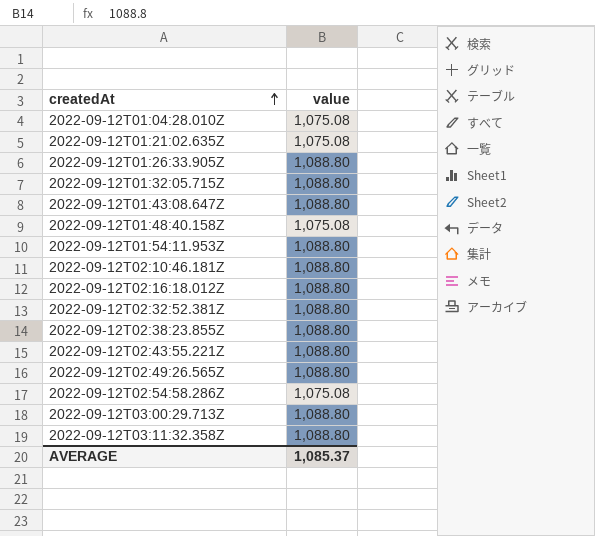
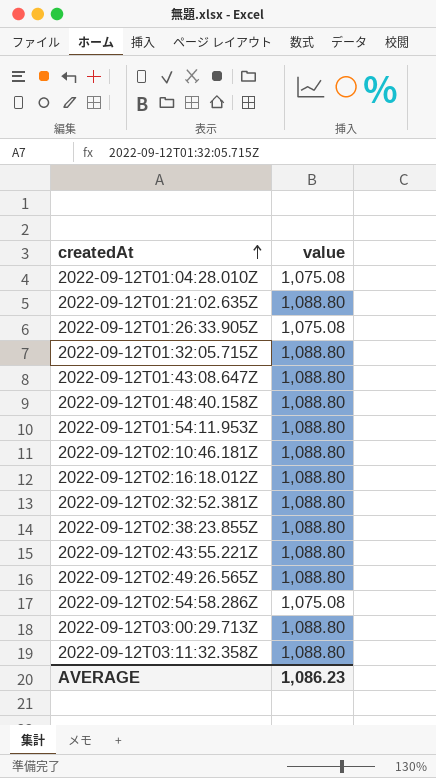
2022-09-12T01:21:02.635Z | value: 1,075.08 -> 1,088.80
2022-09-12T01:26:33.905Z | value: 1,088.80 -> 1,075.08
2022-09-12T01:48:40.158Z | value: 1,075.08 -> 1,088.80
AVERAGE | value: 1,085.37 -> 1,086.23

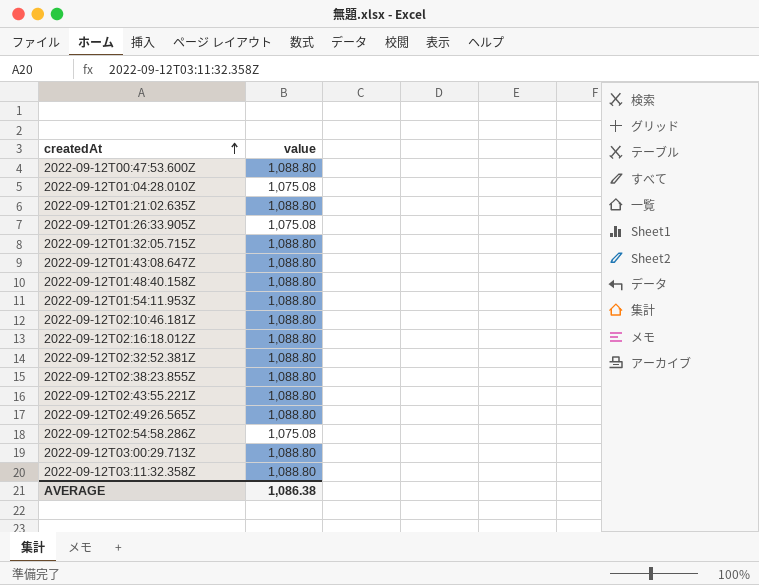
row 2022-09-12T00:47:53.600Z: none -> 1,088.80
AVERAGE | value: 1,086.23 -> 1,086.38

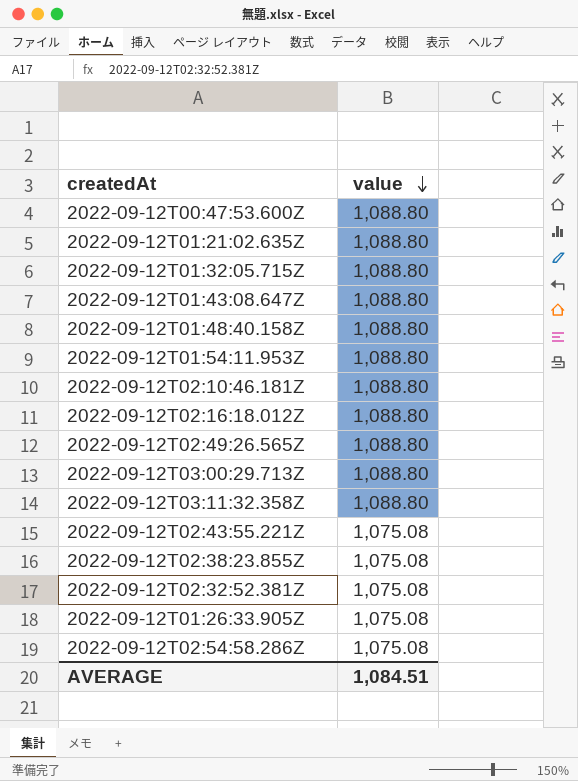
row order: createdAt ascending -> value descending
row 2022-09-12T01:04:28.010Z: 1,075.08 -> none
2022-09-12T02:43:55.221Z | value: 1,088.80 -> 1,075.08
2022-09-12T02:38:23.855Z | value: 1,088.80 -> 1,075.08
2022-09-12T02:32:52.381Z | value: 1,088.80 -> 1,075.08
AVERAGE | value: 1,086.38 -> 1,084.51

